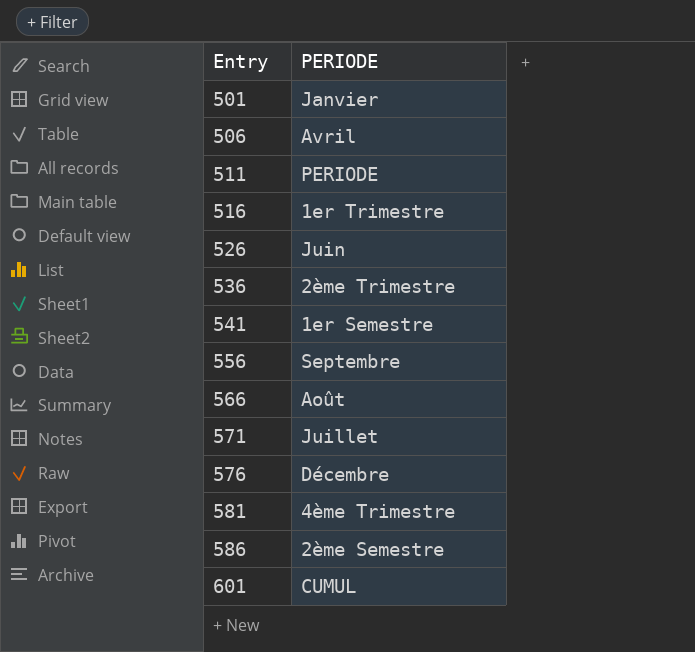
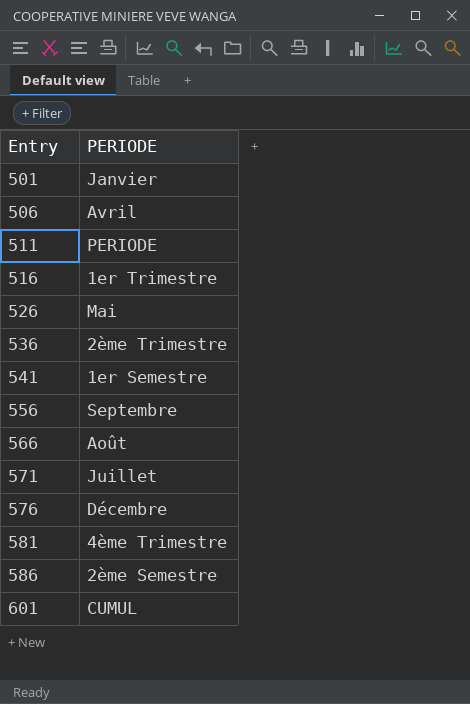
526 | PERIODE: Juin -> Mai

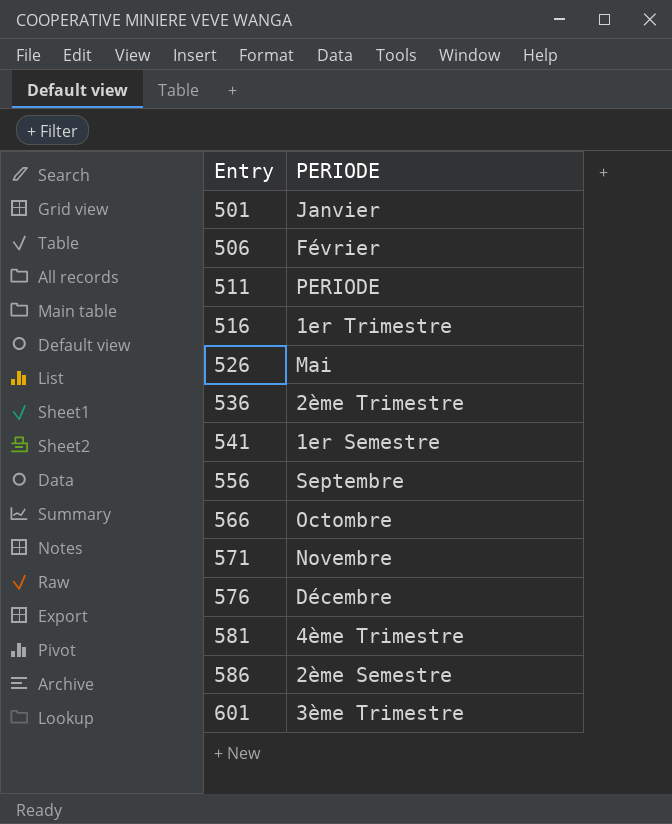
506 | PERIODE: Avril -> Février
566 | PERIODE: Août -> Octombre
571 | PERIODE: Juillet -> Novembre
601 | PERIODE: CUMUL -> 3ème Trimestre

